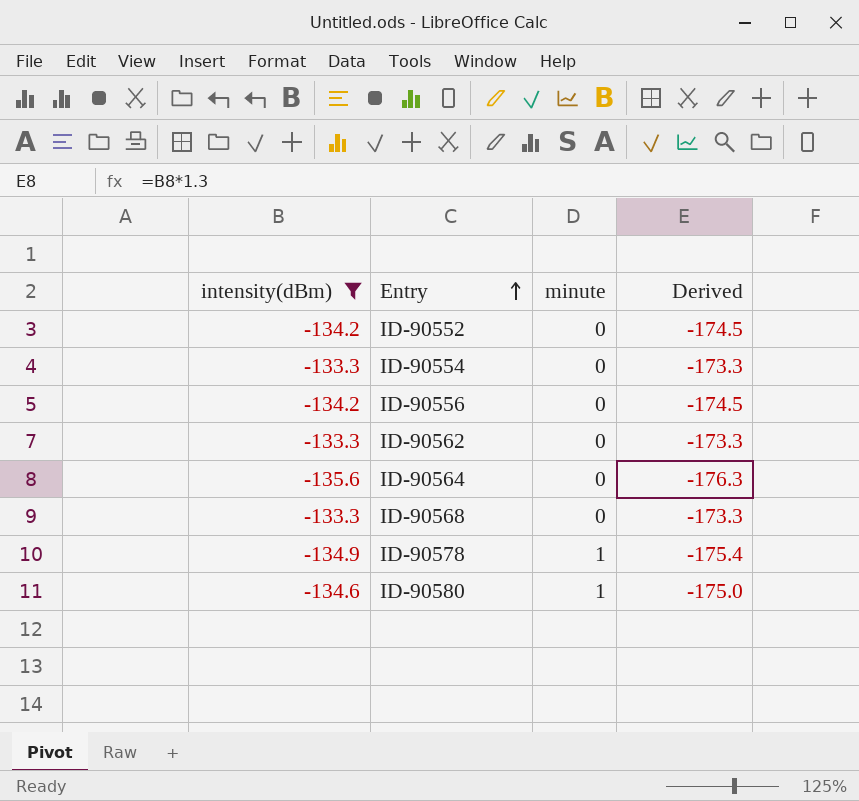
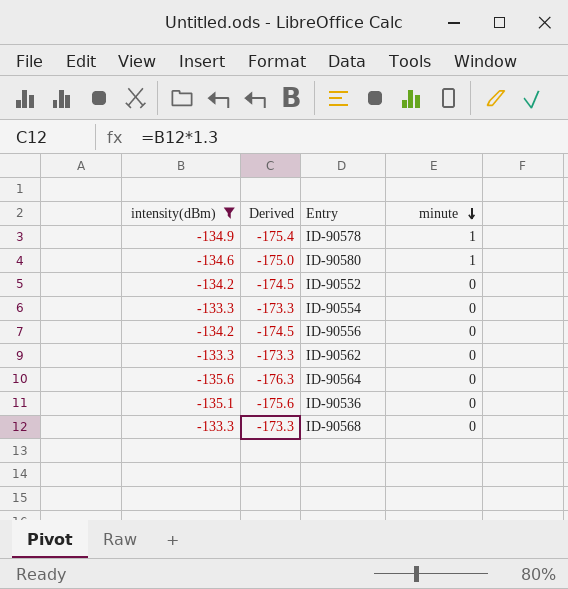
row order: Entry ascending -> minute descending
column Derived | position: 4 -> 2
row ID-90536: none -> -135.1 | -175.6 | 0

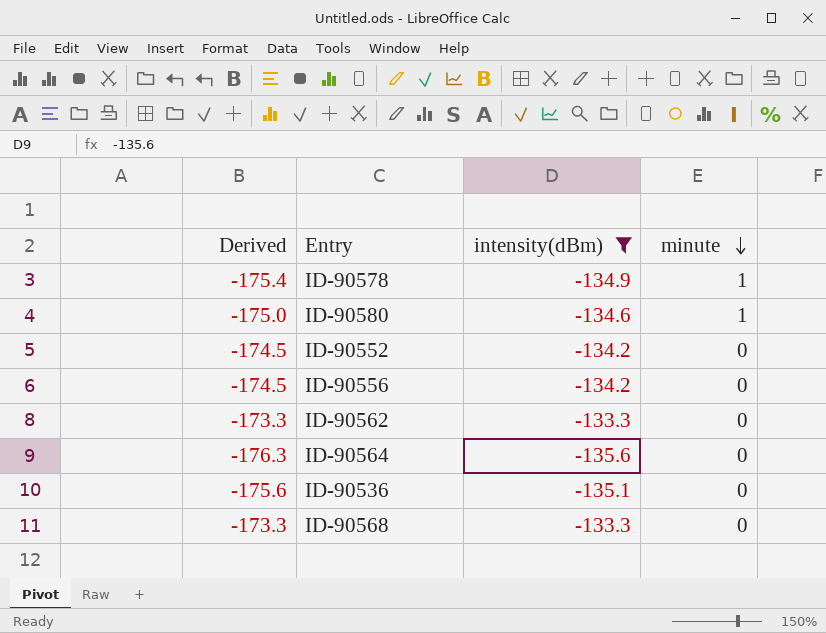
column intensity(dBm) | position: 1 -> 3
row ID-90554: -133.3 | -173.3 | 0 -> none

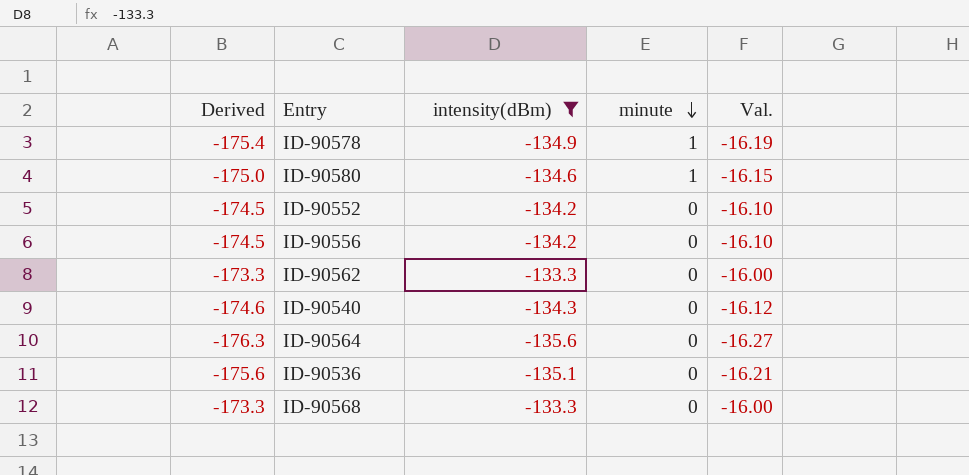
column Val. | formula: none -> [intensity(dBm)] * 0.12
row ID-90540: none -> -174.6 | -134.3 | 0 | -16.12

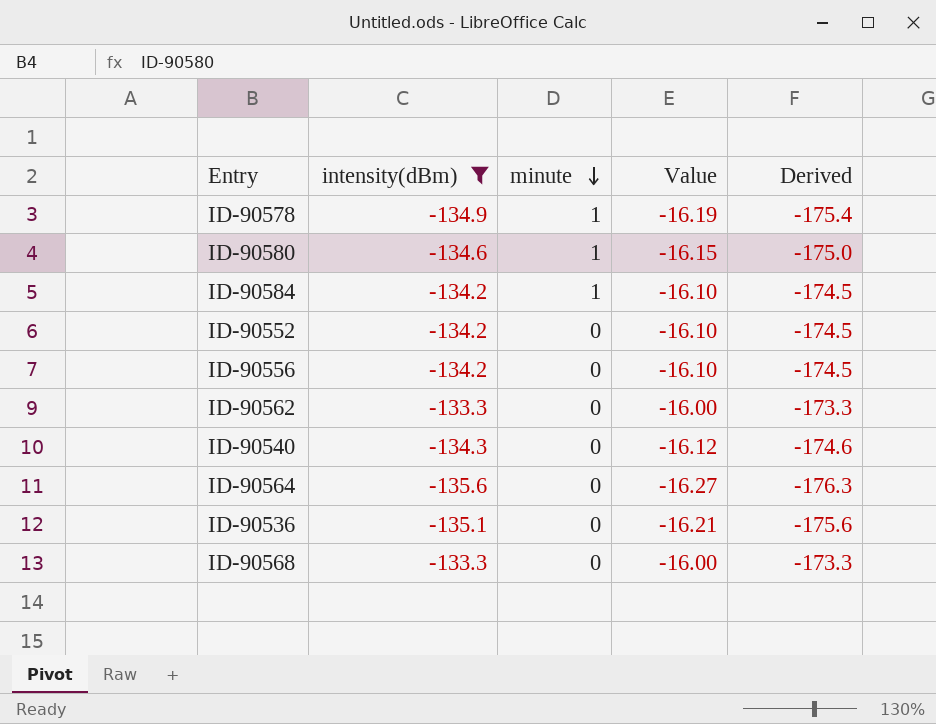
column name: Val. -> Value
column Derived | position: 1 -> 5
row ID-90584: none -> -134.2 | 1 | -16.10 | -174.5

